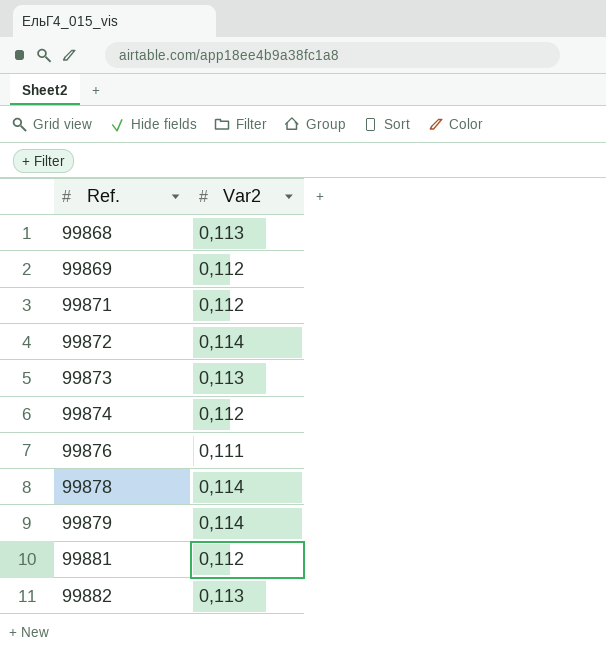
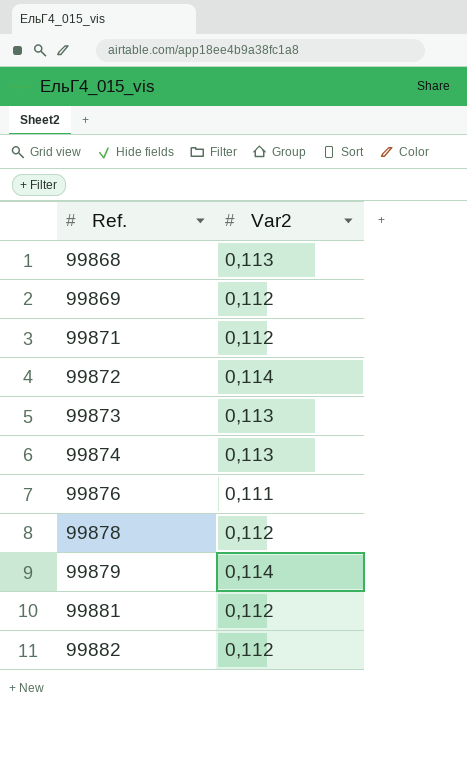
99874 | Var2: 0,112 -> 0,113
99878 | Var2: 0,114 -> 0,112
99882 | Var2: 0,113 -> 0,112

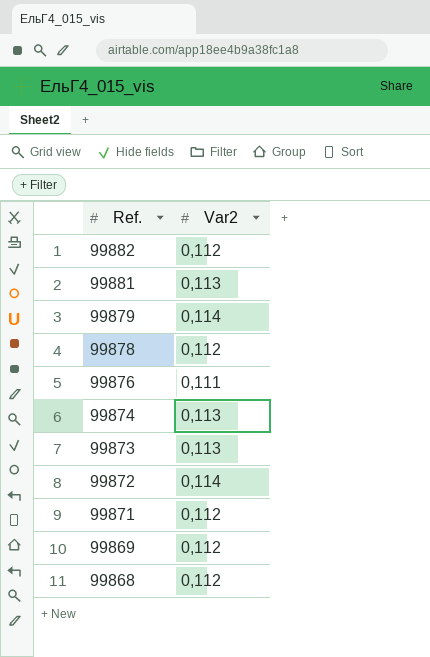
row order: Ref. ascending -> Ref. descending
99881 | Var2: 0,112 -> 0,113
99868 | Var2: 0,113 -> 0,112

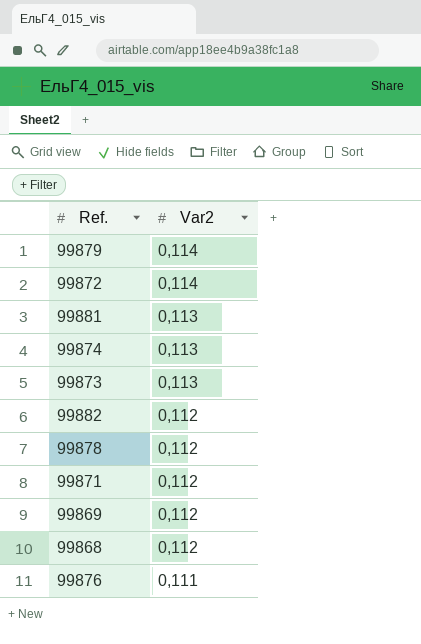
row order: Ref. descending -> Var2 descending

